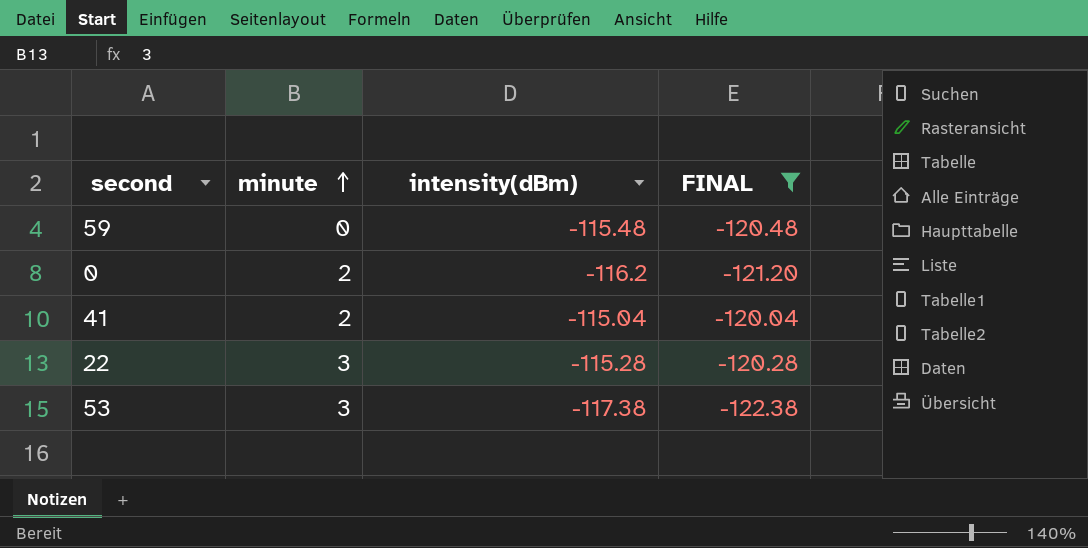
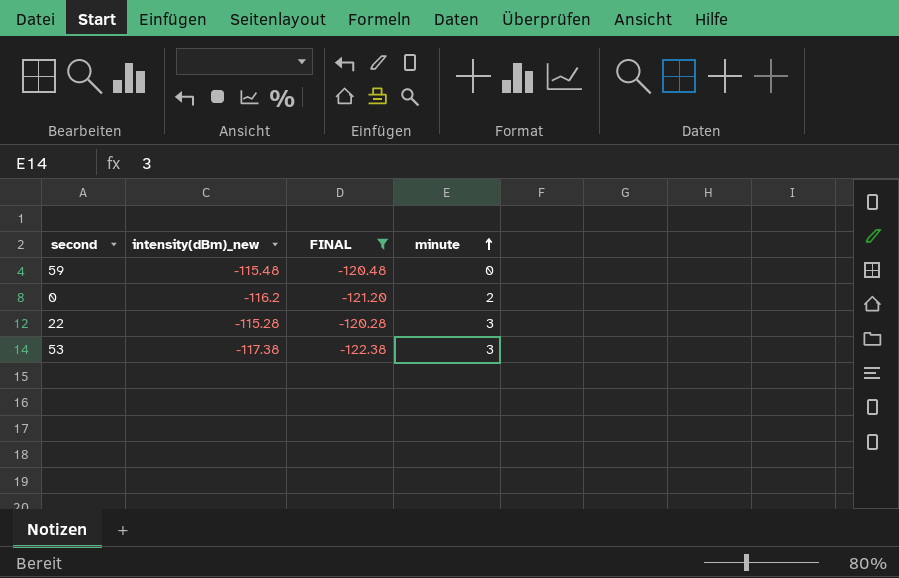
column name: intensity(dBm) -> intensity(dBm)_new
column minute | position: 2 -> 4
row 41: 2 | -115.04 | -120.04 -> none

